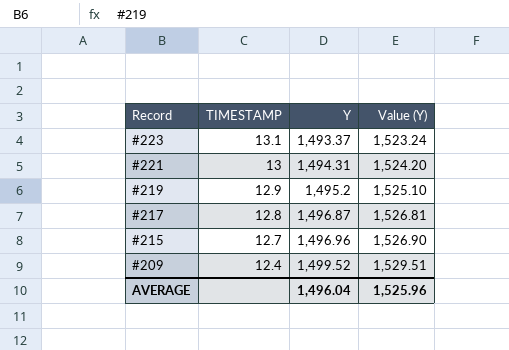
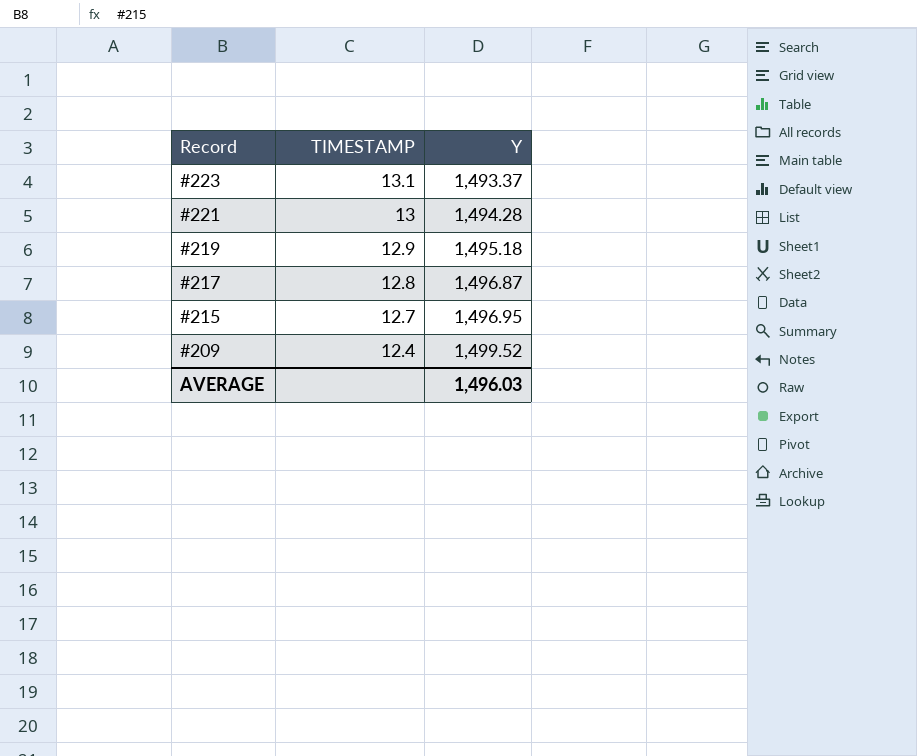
column Value (Y) | formula: [Y] * 1.02 -> none
#221 | Y: 1,494.31 -> 1,494.28
#219 | Y: 1,495.2 -> 1,495.18
#215 | Y: 1,496.96 -> 1,496.95
AVERAGE | Y: 1,496.04 -> 1,496.03

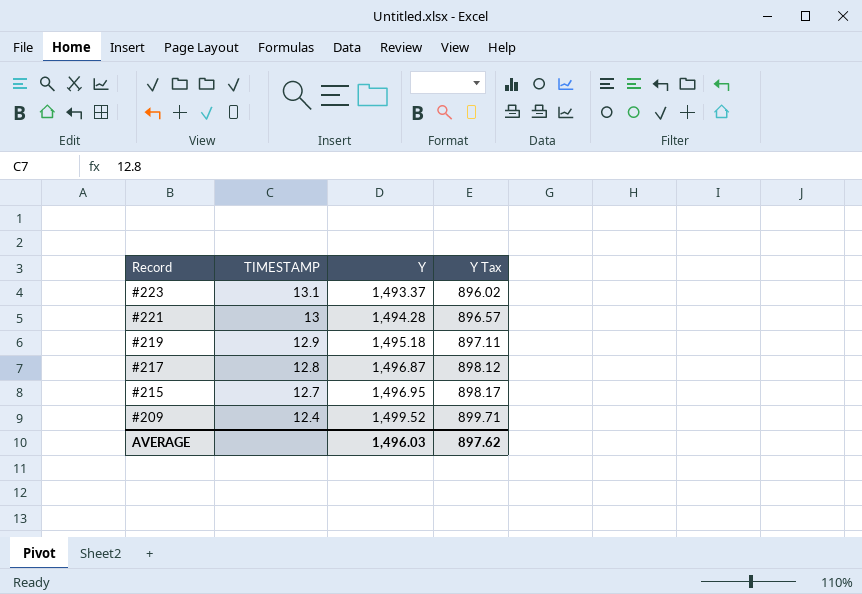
column Y Tax | formula: none -> [Y] * 0.6

